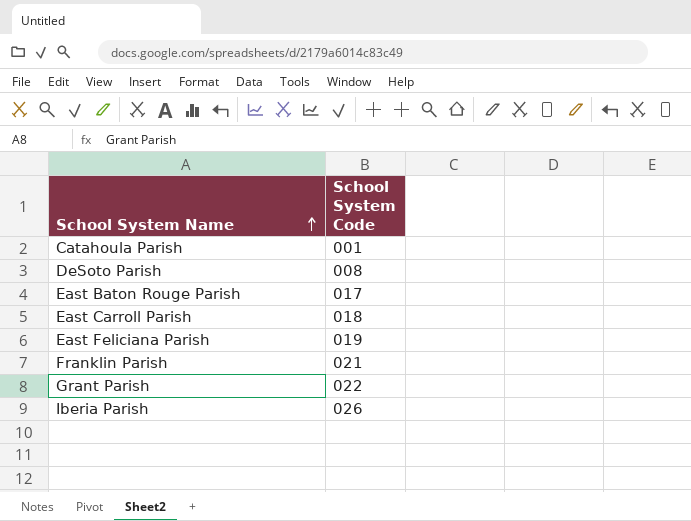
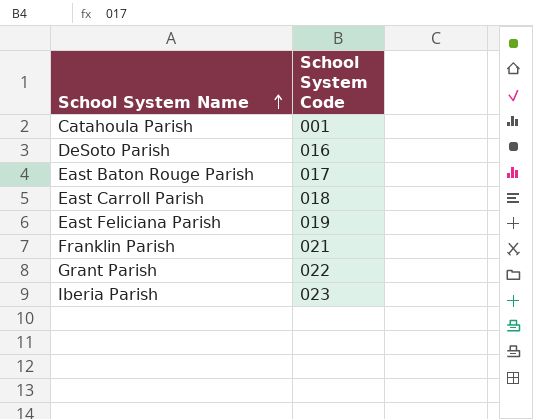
DeSoto Parish | School System Code: 008 -> 016
Iberia Parish | School System Code: 026 -> 023

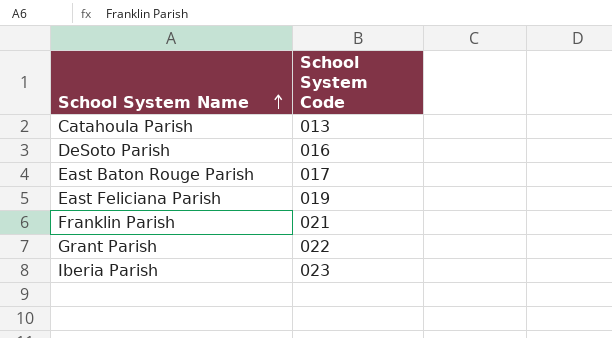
row East Carroll Parish: 018 -> none
Catahoula Parish | School System Code: 001 -> 013

